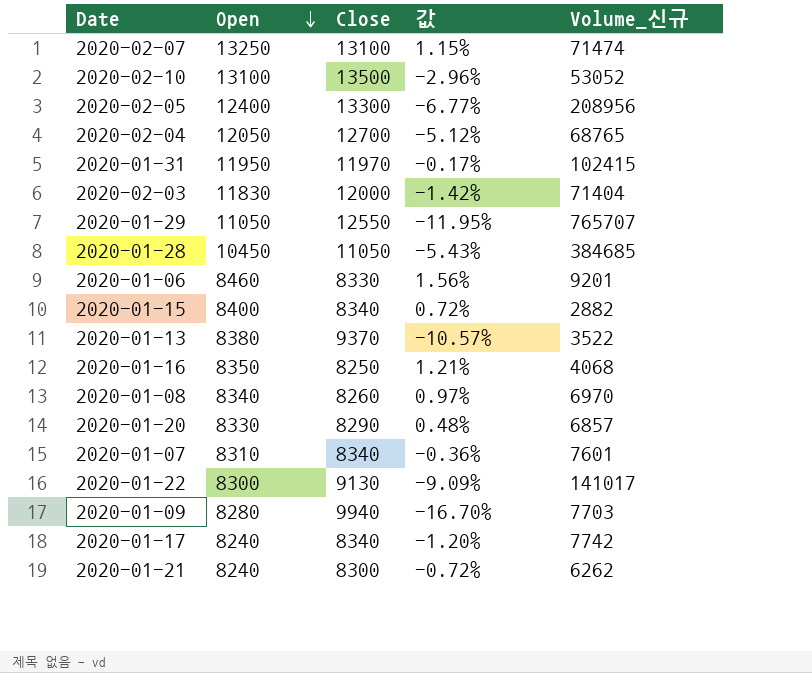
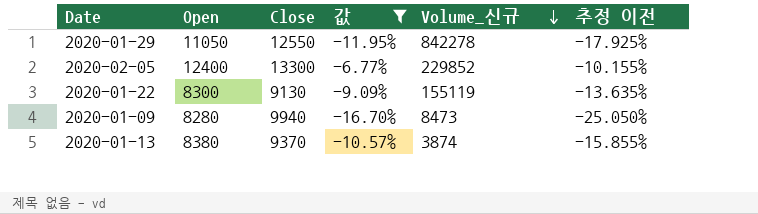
filter: none -> 값 <= -6.77%
row order: Open descending -> Volume_신규 descending
column 추정 이전 | formula: none -> [값] * 1.5
2020-01-29 | Volume_신규: 765707 -> 842278
2020-02-05 | Volume_신규: 208956 -> 229852
2020-01-22 | Volume_신규: 141017 -> 155119
2020-01-09 | Volume_신규: 7703 -> 8473
2020-01-13 | Volume_신규: 3522 -> 3874

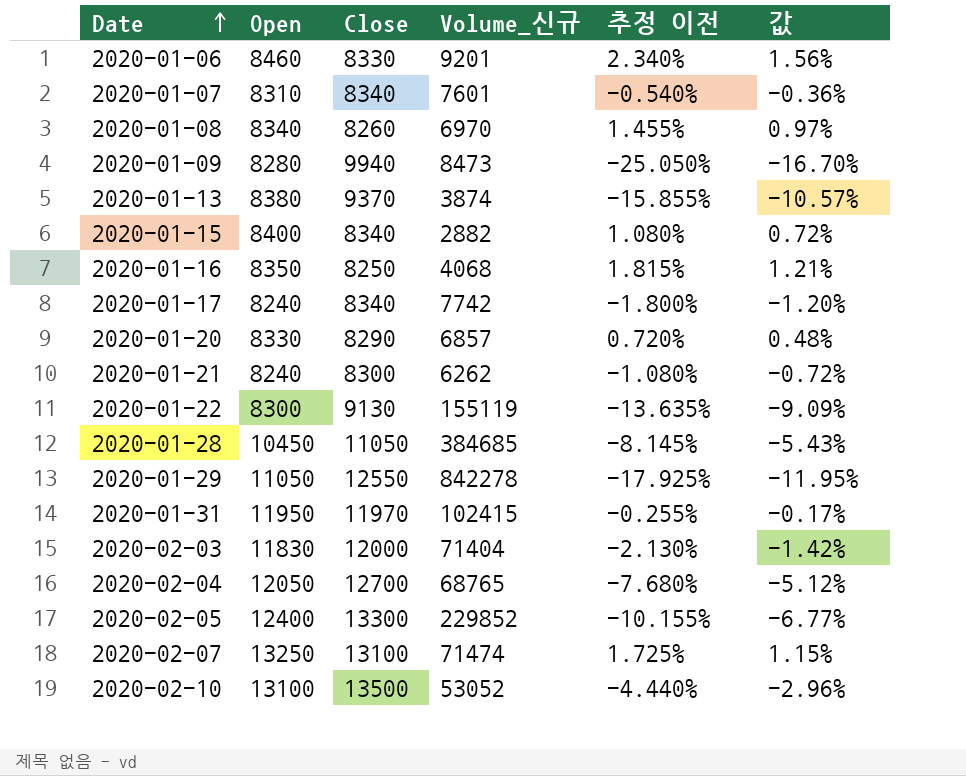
filter: 값 <= -6.77% -> none
row order: Volume_신규 descending -> Date ascending
column 값 | position: 4 -> 6

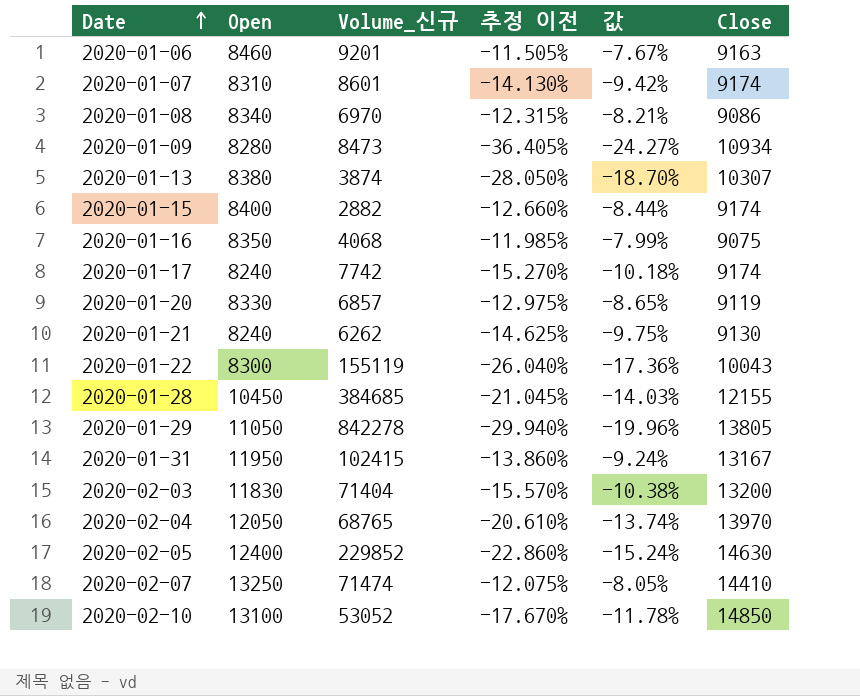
column Close | position: 3 -> 6
2020-01-06 | 추정 이전: 2.340% -> -11.505%
2020-01-06 | 값: 1.56% -> -7.67%
2020-01-06 | Close: 8330 -> 9163
2020-01-07 | Volume_신규: 7601 -> 8601
2020-01-07 | 추정 이전: -0.540% -> -14.130%
2020-01-07 | 값: -0.36% -> -9.42%
2020-01-07 | Close: 8340 -> 9174
2020-01-08 | 추정 이전: 1.455% -> -12.315%
2020-01-08 | 값: 0.97% -> -8.21%
2020-01-08 | Close: 8260 -> 9086
2020-01-09 | 추정 이전: -25.050% -> -36.405%
2020-01-09 | 값: -16.70% -> -24.27%
2020-01-09 | Close: 9940 -> 10934
2020-01-13 | 추정 이전: -15.855% -> -28.050%
2020-01-13 | 값: -10.57% -> -18.70%
2020-01-13 | Close: 9370 -> 10307
2020-01-15 | 추정 이전: 1.080% -> -12.660%
2020-01-15 | 값: 0.72% -> -8.44%
2020-01-15 | Close: 8340 -> 9174
2020-01-16 | 추정 이전: 1.815% -> -11.985%
2020-01-16 | 값: 1.21% -> -7.99%
2020-01-16 | Close: 8250 -> 9075
2020-01-17 | 추정 이전: -1.800% -> -15.270%
2020-01-17 | 값: -1.20% -> -10.18%
2020-01-17 | Close: 8340 -> 9174
2020-01-20 | 추정 이전: 0.720% -> -12.975%
2020-01-20 | 값: 0.48% -> -8.65%
2020-01-20 | Close: 8290 -> 9119
2020-01-21 | 추정 이전: -1.080% -> -14.625%
2020-01-21 | 값: -0.72% -> -9.75%
2020-01-21 | Close: 8300 -> 9130
2020-01-22 | 추정 이전: -13.635% -> -26.040%
2020-01-22 | 값: -9.09% -> -17.36%
2020-01-22 | Close: 9130 -> 10043
2020-01-28 | 추정 이전: -8.145% -> -21.045%
2020-01-28 | 값: -5.43% -> -14.03%
2020-01-28 | Close: 11050 -> 12155
2020-01-29 | 추정 이전: -17.925% -> -29.940%
2020-01-29 | 값: -11.95% -> -19.96%
2020-01-29 | Close: 12550 -> 13805
2020-01-31 | 추정 이전: -0.255% -> -13.860%
2020-01-31 | 값: -0.17% -> -9.24%
2020-01-31 | Close: 11970 -> 13167
2020-02-03 | 추정 이전: -2.130% -> -15.570%
2020-02-03 | 값: -1.42% -> -10.38%
2020-02-03 | Close: 12000 -> 13200
2020-02-04 | 추정 이전: -7.680% -> -20.610%
2020-02-04 | 값: -5.12% -> -13.74%
2020-02-04 | Close: 12700 -> 13970
2020-02-05 | 추정 이전: -10.155% -> -22.860%
2020-02-05 | 값: -6.77% -> -15.24%
2020-02-05 | Close: 13300 -> 14630
2020-02-07 | 추정 이전: 1.725% -> -12.075%
2020-02-07 | 값: 1.15% -> -8.05%
2020-02-07 | Close: 13100 -> 14410
2020-02-10 | 추정 이전: -4.440% -> -17.670%
2020-02-10 | 값: -2.96% -> -11.78%
2020-02-10 | Close: 13500 -> 14850

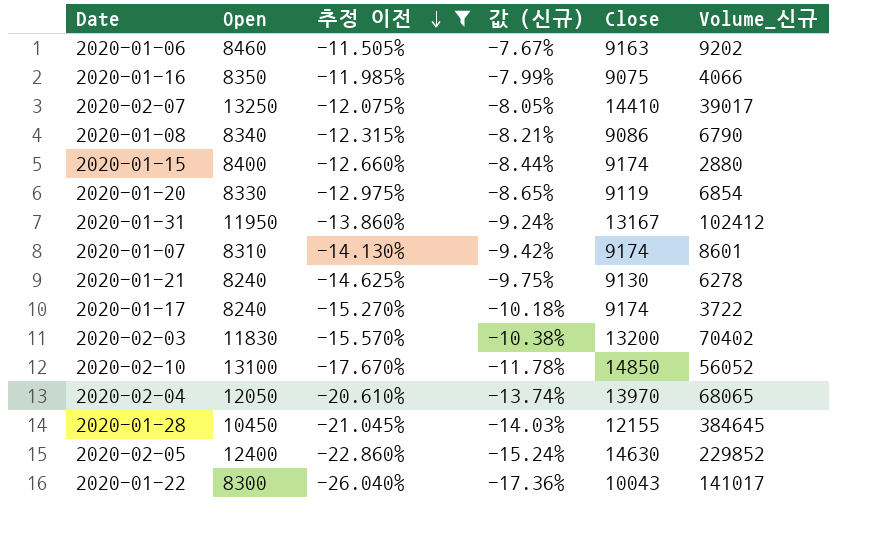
filter: none -> 추정 이전 >= -26.040%
row order: Date ascending -> 추정 이전 descending
column name: 값 -> 값 (신규)
column Volume_신규 | position: 3 -> 6
2020-01-06 | Volume_신규: 9201 -> 9202
2020-01-16 | Volume_신규: 4068 -> 4066
2020-02-07 | Volume_신규: 71474 -> 39017
2020-01-08 | Volume_신규: 6970 -> 6790
2020-01-15 | Volume_신규: 2882 -> 2880
2020-01-20 | Volume_신규: 6857 -> 6854
2020-01-31 | Volume_신규: 102415 -> 102412
2020-01-21 | Volume_신규: 6262 -> 6278
2020-01-17 | Volume_신규: 7742 -> 3722
2020-02-03 | Volume_신규: 71404 -> 70402
2020-02-10 | Volume_신규: 53052 -> 56052
2020-02-04 | Volume_신규: 68765 -> 68065
2020-01-28 | Volume_신규: 384685 -> 384645
2020-01-22 | Volume_신규: 155119 -> 141017

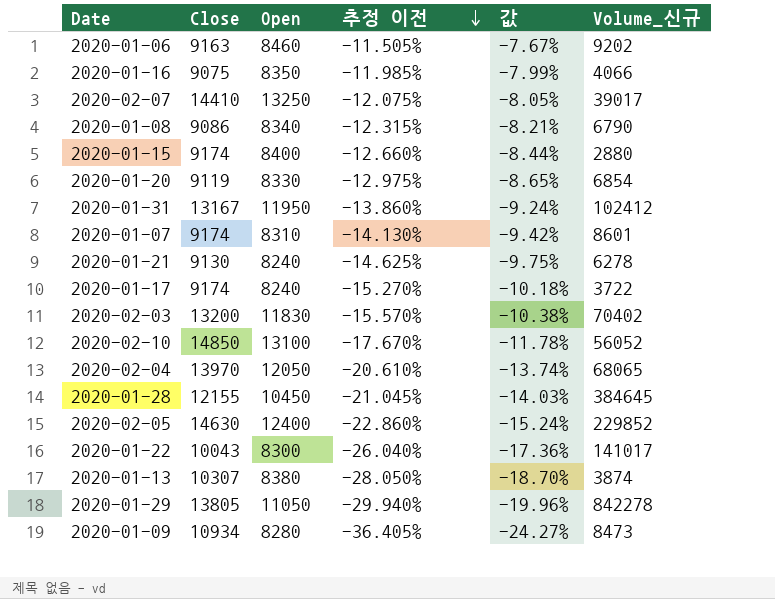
filter: 추정 이전 >= -26.040% -> none
column Close | position: 5 -> 2
column name: 값 (신규) -> 값

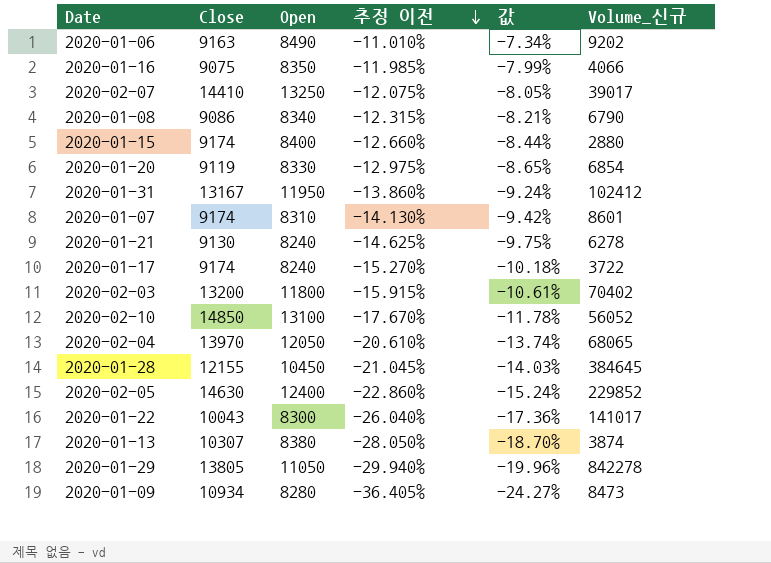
2020-01-06 | Open: 8460 -> 8490
2020-01-06 | 추정 이전: -11.505% -> -11.010%
2020-01-06 | 값: -7.67% -> -7.34%
2020-02-03 | Open: 11830 -> 11800
2020-02-03 | 추정 이전: -15.570% -> -15.915%
2020-02-03 | 값: -10.38% -> -10.61%

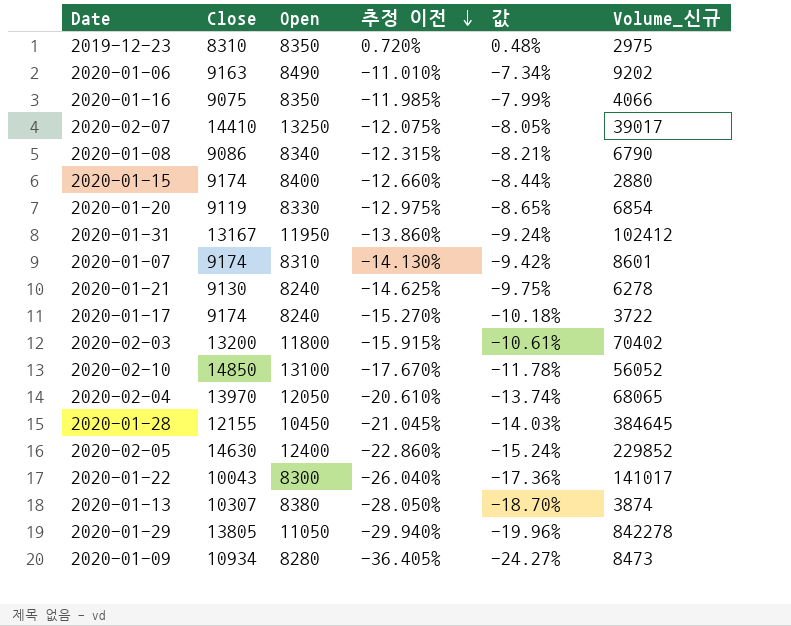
row 2019-12-23: none -> 8310 | 8350 | 0.720% | 0.48% | 2975

